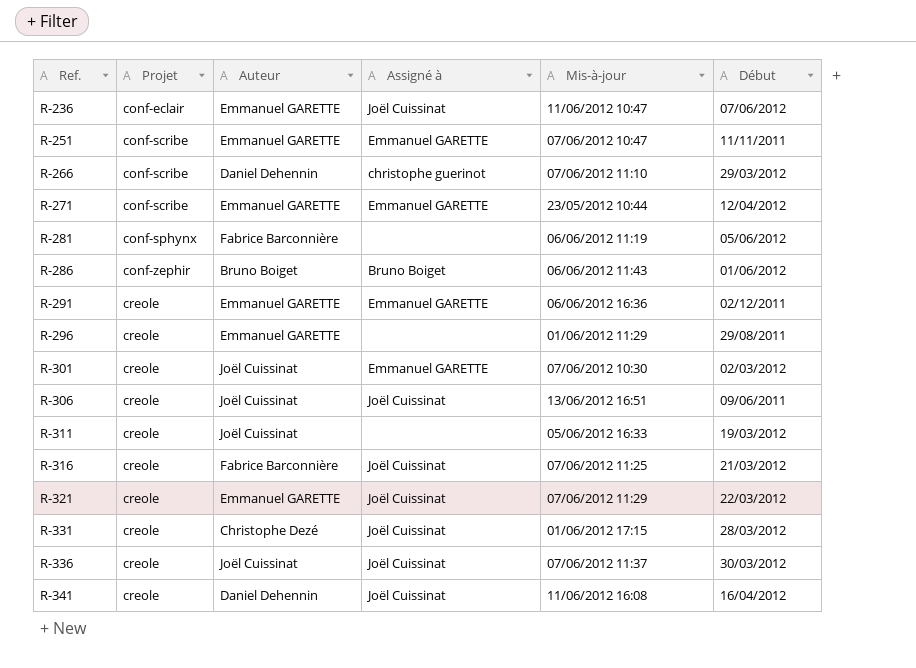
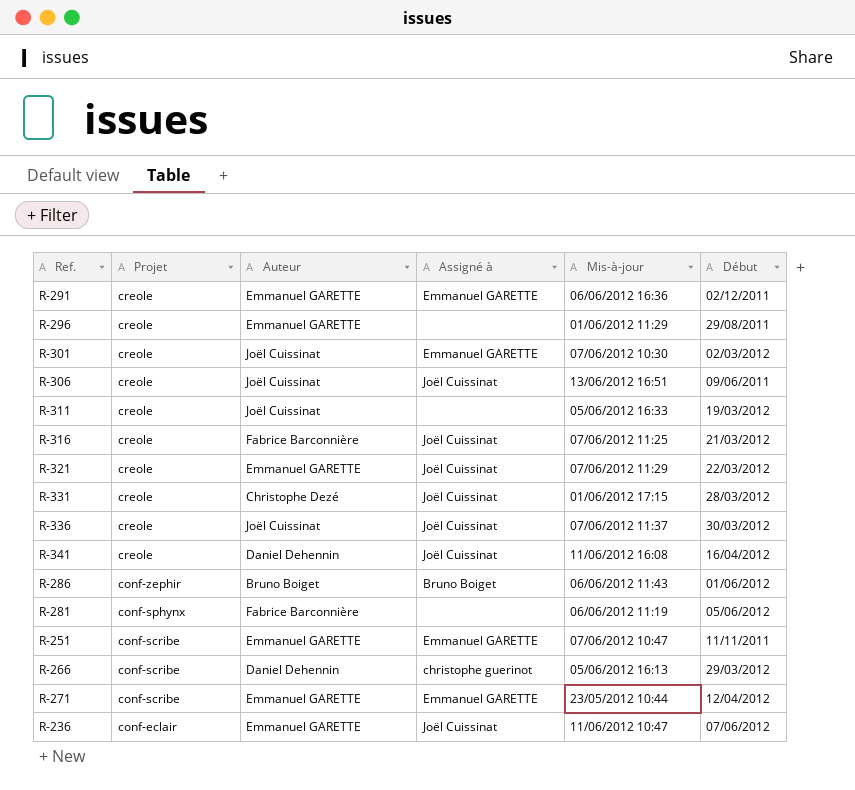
row order: Ref. ascending -> Projet descending
R-266 | Mis-à-jour: 07/06/2012 11:10 -> 05/06/2012 16:13

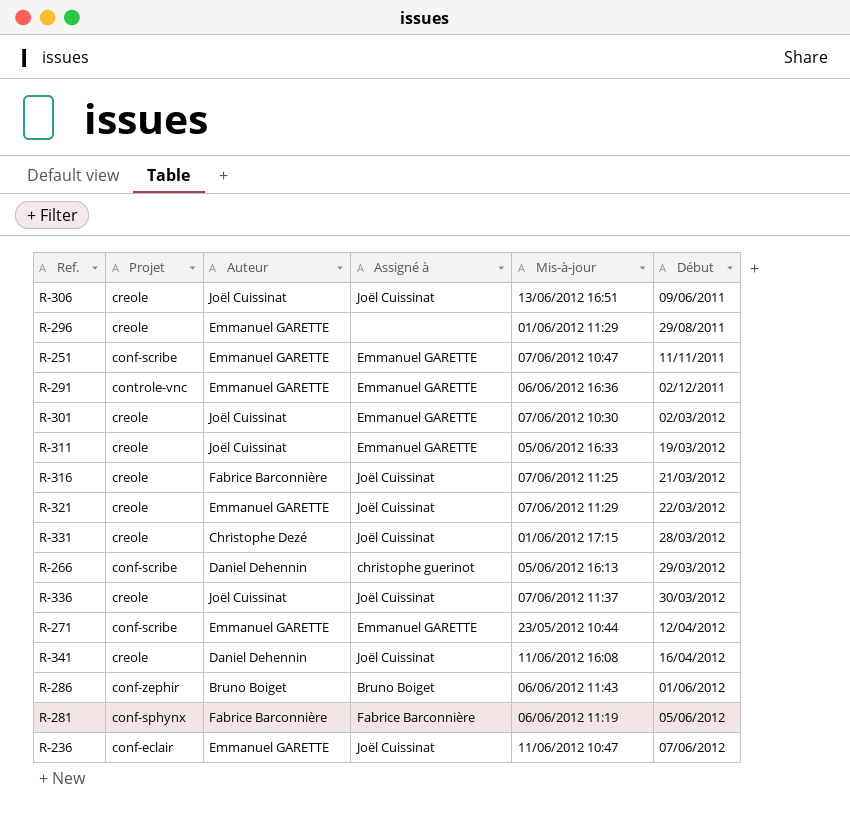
row order: Projet descending -> Début ascending
R-291 | Projet: creole -> controle-vnc
R-311 | Assigné à: none -> Emmanuel GARETTE
R-281 | Assigné à: none -> Fabrice Barconnière

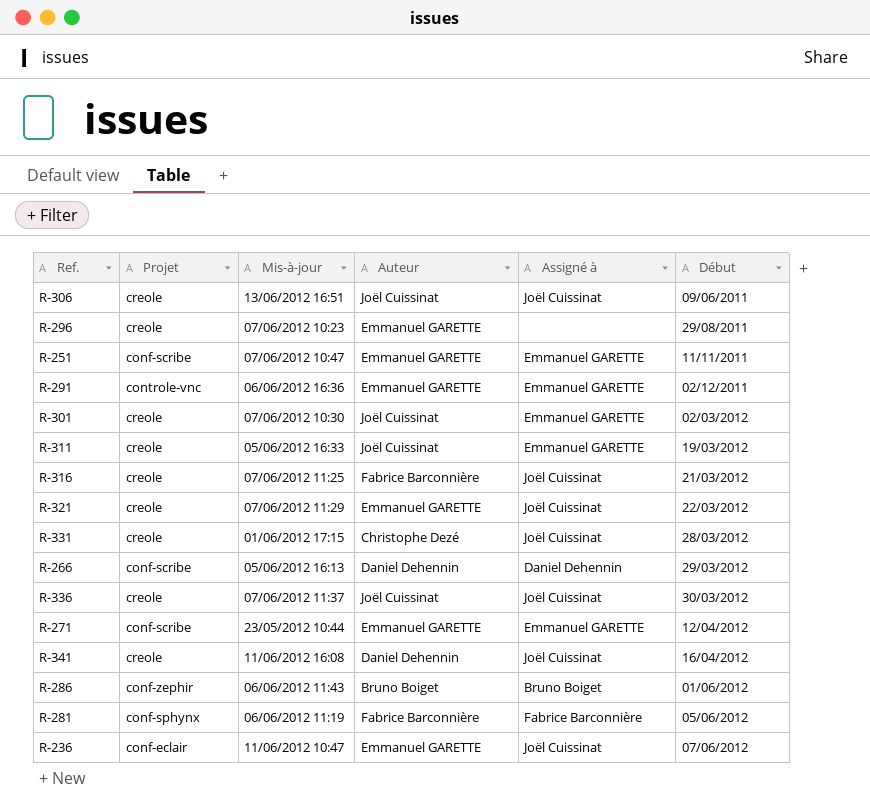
column Mis-à-jour | position: 5 -> 3
R-296 | Mis-à-jour: 01/06/2012 11:29 -> 07/06/2012 10:23
R-266 | Assigné à: christophe guerinot -> Daniel Dehennin

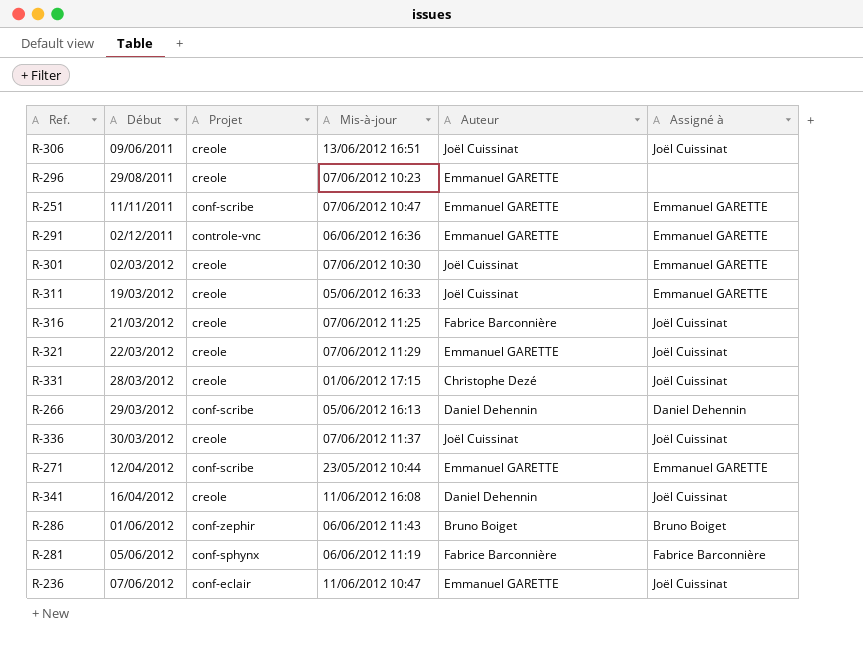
column Début | position: 6 -> 2

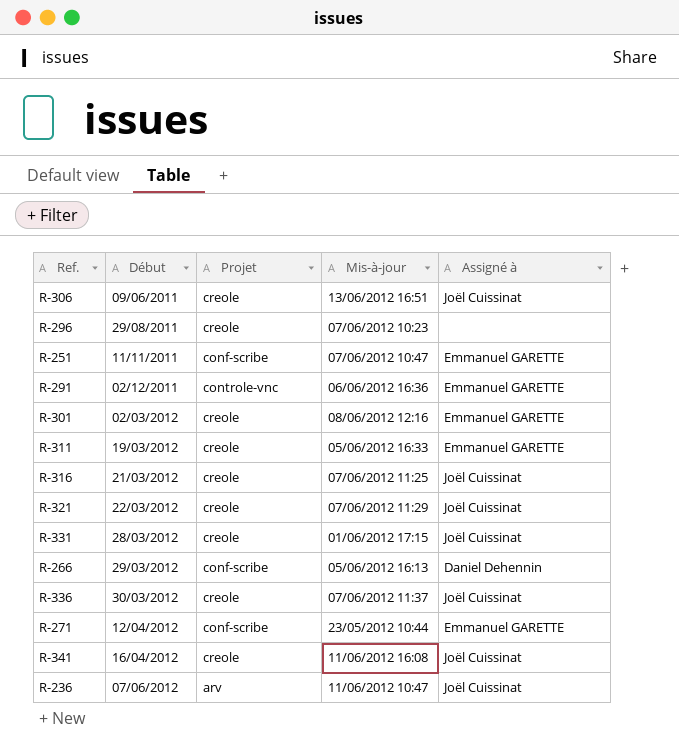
column Auteur | position: 5 -> none
row R-286: 01/06/2012 | conf-zephir | 06/06/2012 11:43 | Bruno Boiget | Bruno Boiget -> none
row R-281: 05/06/2012 | conf-sphynx | 06/06/2012 11:19 | Fabrice Barconnière | Fabrice Barconnière -> none
R-301 | Mis-à-jour: 07/06/2012 10:30 -> 08/06/2012 12:16
R-236 | Projet: conf-eclair -> arv

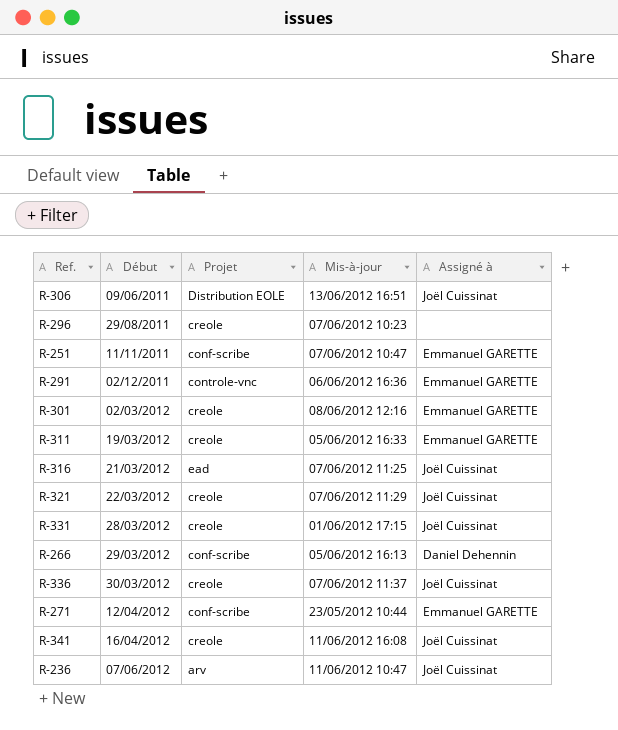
R-306 | Projet: creole -> Distribution EOLE
R-316 | Projet: creole -> ead

